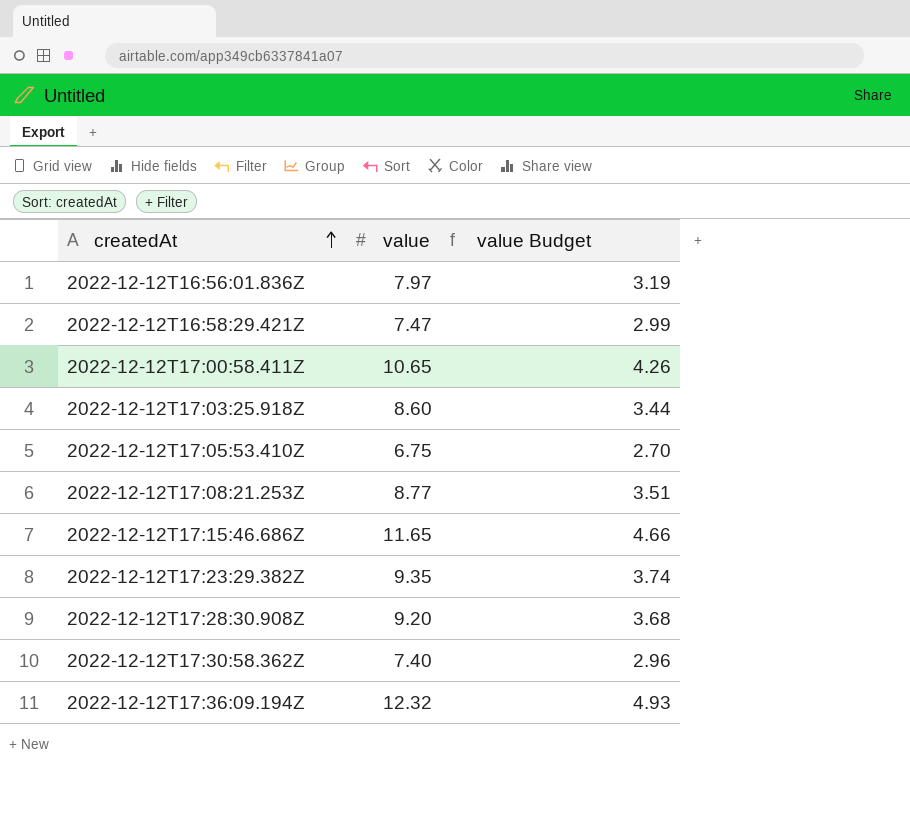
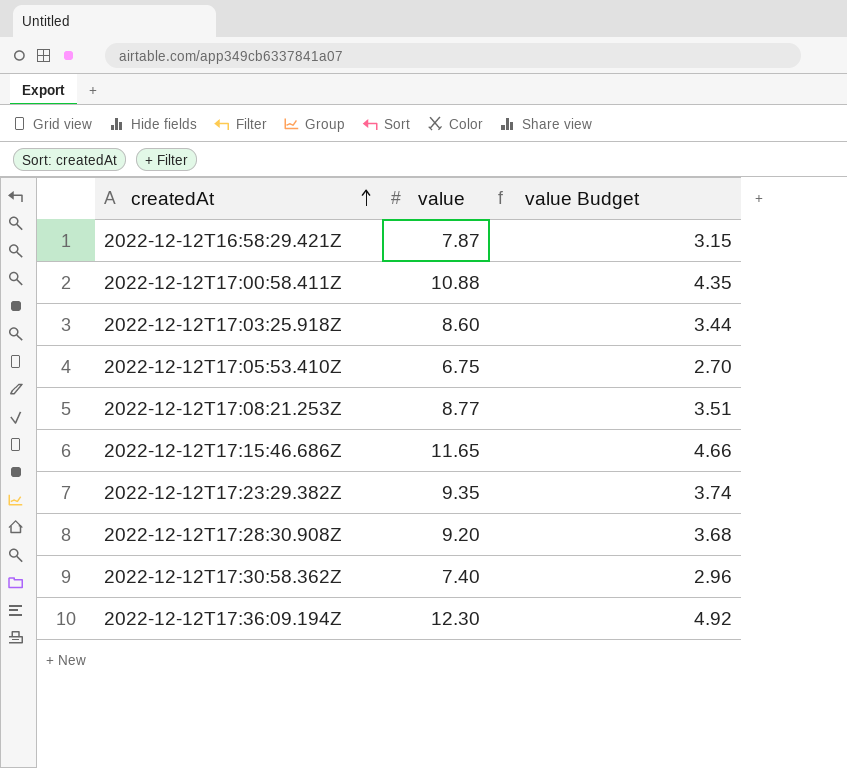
row 2022-12-12T16:56:01.836Z: 7.97 | 3.19 -> none
2022-12-12T16:58:29.421Z | value: 7.47 -> 7.87
2022-12-12T16:58:29.421Z | value Budget: 2.99 -> 3.15
2022-12-12T17:00:58.411Z | value: 10.65 -> 10.88
2022-12-12T17:00:58.411Z | value Budget: 4.26 -> 4.35
2022-12-12T17:36:09.194Z | value: 12.32 -> 12.30
2022-12-12T17:36:09.194Z | value Budget: 4.93 -> 4.92

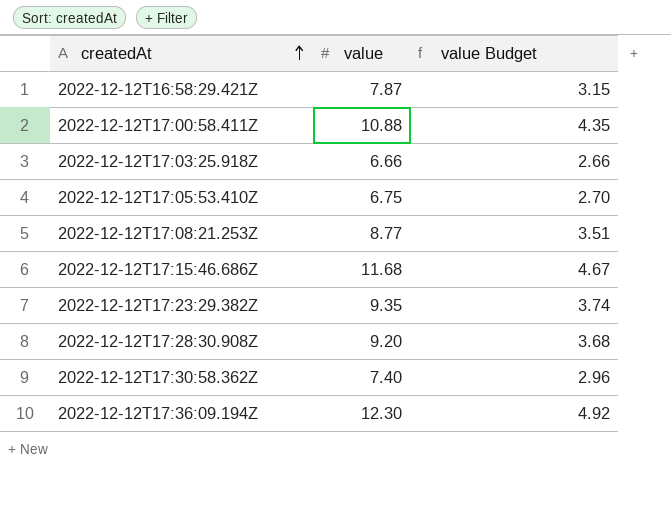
2022-12-12T17:03:25.918Z | value: 8.60 -> 6.66
2022-12-12T17:03:25.918Z | value Budget: 3.44 -> 2.66
2022-12-12T17:15:46.686Z | value: 11.65 -> 11.68
2022-12-12T17:15:46.686Z | value Budget: 4.66 -> 4.67

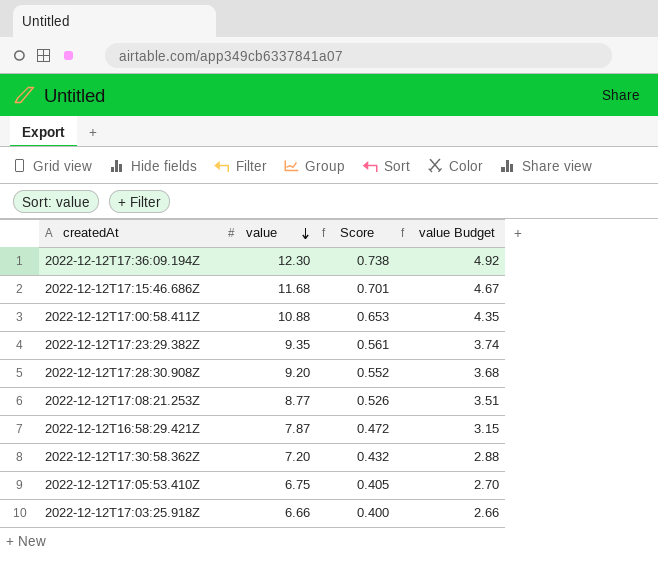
row order: createdAt ascending -> value descending
column Score | formula: none -> [value] * 0.06
2022-12-12T17:30:58.362Z | value: 7.40 -> 7.20
2022-12-12T17:30:58.362Z | value Budget: 2.96 -> 2.88

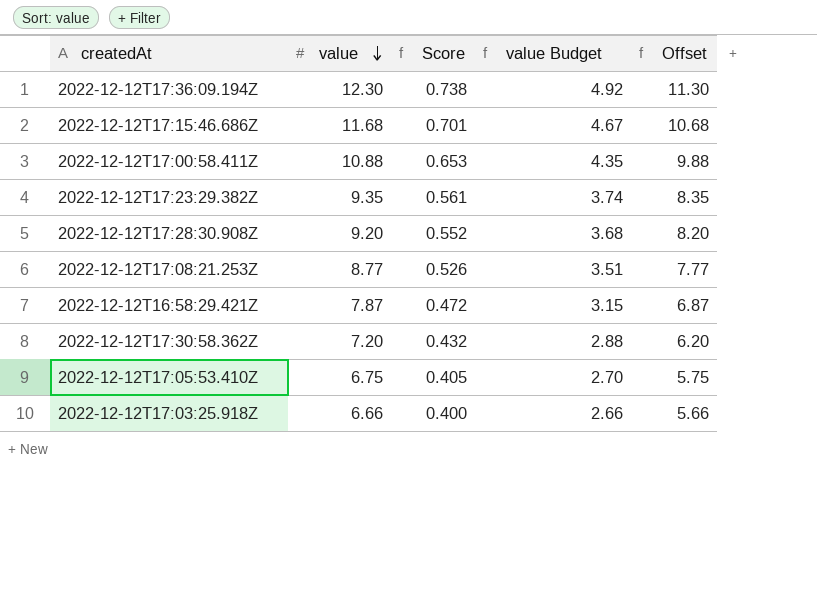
column Offset | formula: none -> [value] - 1

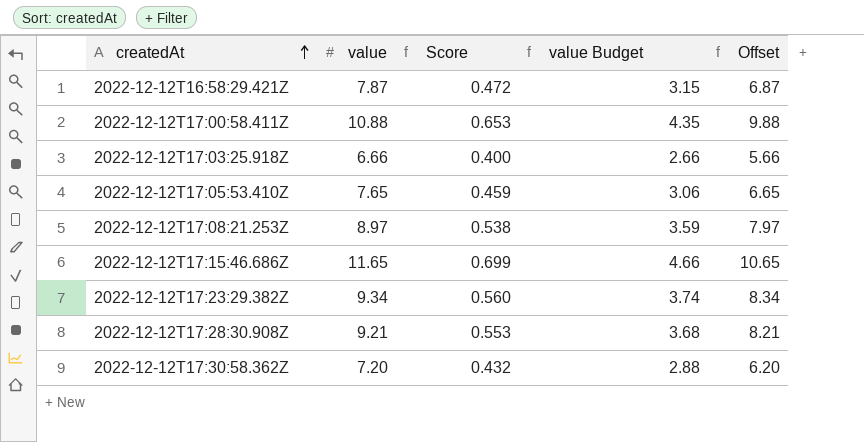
row order: value descending -> createdAt ascending
row 2022-12-12T17:36:09.194Z: 12.30 | 0.738 | 4.92 | 11.30 -> none
2022-12-12T17:05:53.410Z | value: 6.75 -> 7.65
2022-12-12T17:05:53.410Z | Score: 0.405 -> 0.459
2022-12-12T17:05:53.410Z | value Budget: 2.70 -> 3.06
2022-12-12T17:05:53.410Z | Offset: 5.75 -> 6.65
2022-12-12T17:08:21.253Z | value: 8.77 -> 8.97
2022-12-12T17:08:21.253Z | Score: 0.526 -> 0.538
2022-12-12T17:08:21.253Z | value Budget: 3.51 -> 3.59
2022-12-12T17:08:21.253Z | Offset: 7.77 -> 7.97
2022-12-12T17:15:46.686Z | value: 11.68 -> 11.65
2022-12-12T17:15:46.686Z | Score: 0.701 -> 0.699
2022-12-12T17:15:46.686Z | value Budget: 4.67 -> 4.66
2022-12-12T17:15:46.686Z | Offset: 10.68 -> 10.65
2022-12-12T17:23:29.382Z | value: 9.35 -> 9.34
2022-12-12T17:23:29.382Z | Score: 0.561 -> 0.560
2022-12-12T17:23:29.382Z | Offset: 8.35 -> 8.34
2022-12-12T17:28:30.908Z | value: 9.20 -> 9.21
2022-12-12T17:28:30.908Z | Score: 0.552 -> 0.553
2022-12-12T17:28:30.908Z | Offset: 8.20 -> 8.21

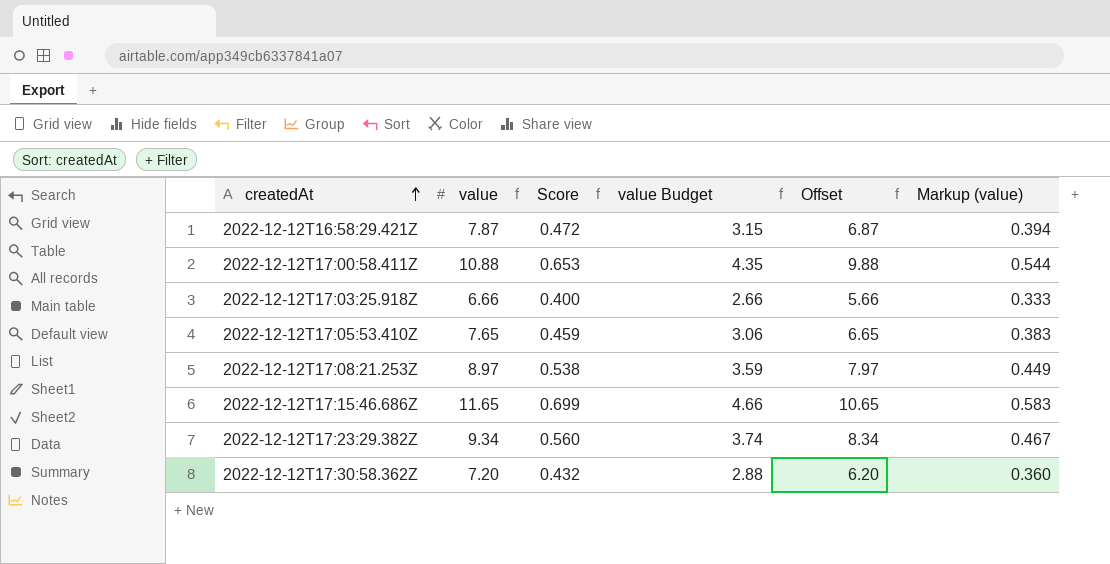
column Markup (value) | formula: none -> [value] * 0.05
row 2022-12-12T17:28:30.908Z: 9.21 | 0.553 | 3.68 | 8.21 -> none

